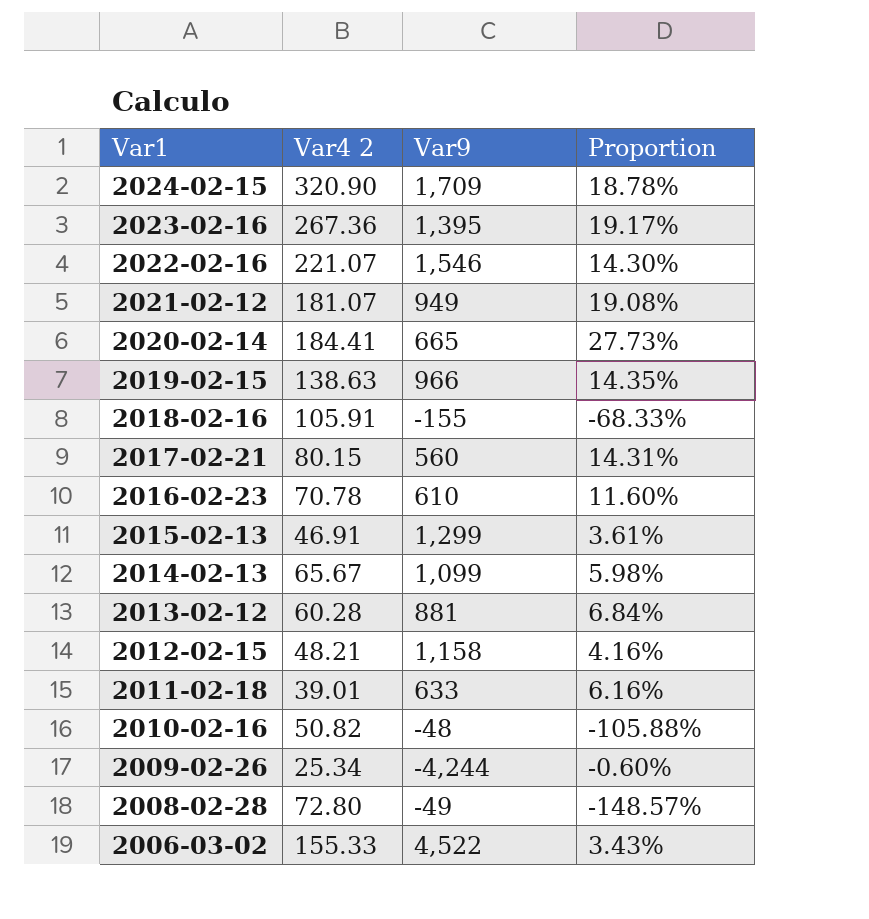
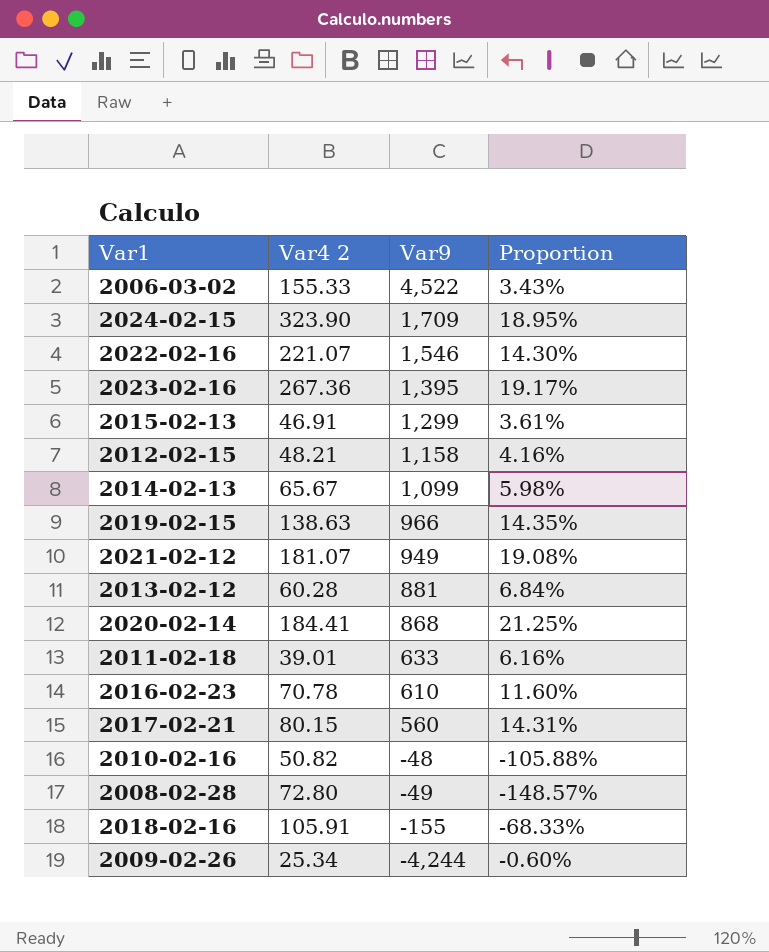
row order: Var1 descending -> Var9 descending
2024-02-15 | Var4 2: 320.90 -> 323.90
2024-02-15 | Proportion: 18.78% -> 18.95%
2020-02-14 | Var9: 665 -> 868
2020-02-14 | Proportion: 27.73% -> 21.25%

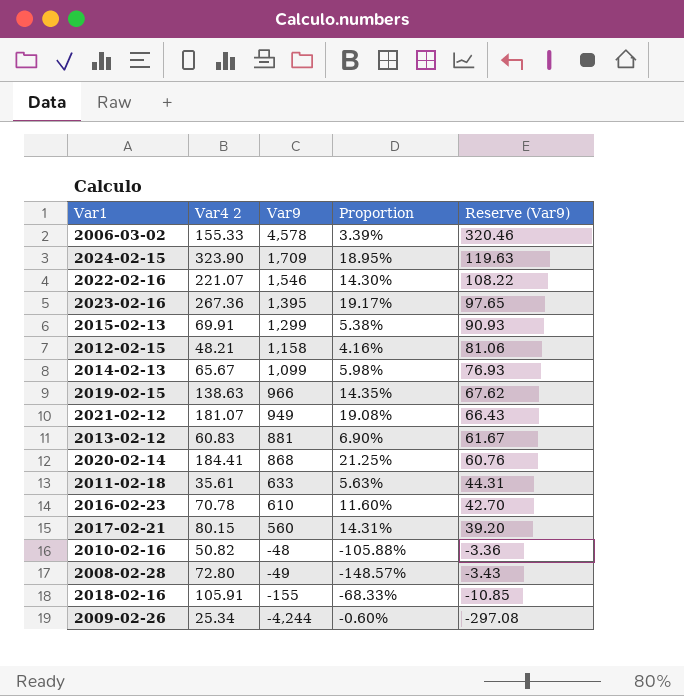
column Reserve (Var9) | formula: none -> [Var9] * 0.07
2006-03-02 | Var9: 4,522 -> 4,578
2006-03-02 | Proportion: 3.43% -> 3.39%
2015-02-13 | Var4 2: 46.91 -> 69.91
2015-02-13 | Proportion: 3.61% -> 5.38%
2013-02-12 | Var4 2: 60.28 -> 60.83
2013-02-12 | Proportion: 6.84% -> 6.90%
2011-02-18 | Var4 2: 39.01 -> 35.61
2011-02-18 | Proportion: 6.16% -> 5.63%

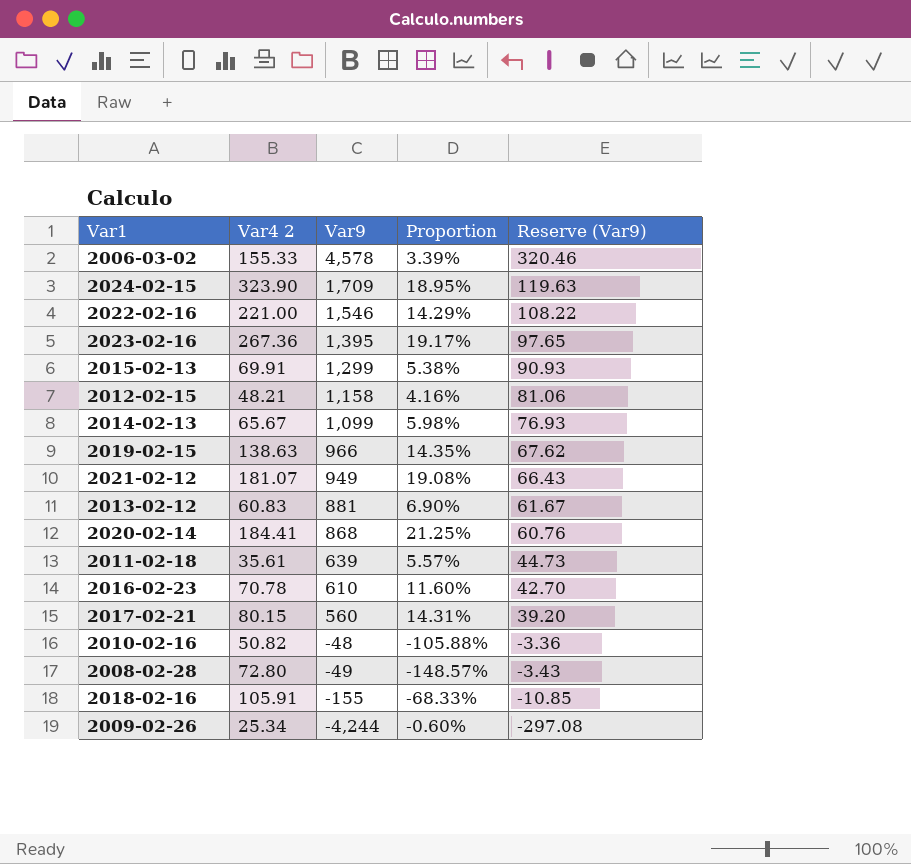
2022-02-16 | Var4 2: 221.07 -> 221.00
2022-02-16 | Proportion: 14.30% -> 14.29%
2011-02-18 | Var9: 633 -> 639
2011-02-18 | Proportion: 5.63% -> 5.57%
2011-02-18 | Reserve (Var9): 44.31 -> 44.73

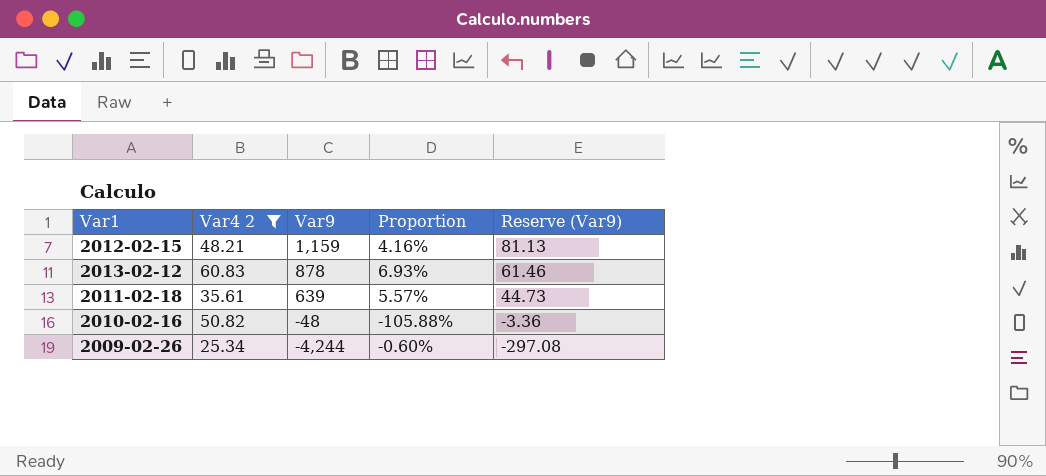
filter: none -> Var4 2 <= 60.83
2012-02-15 | Var9: 1,158 -> 1,159
2012-02-15 | Reserve (Var9): 81.06 -> 81.13
2013-02-12 | Var9: 881 -> 878
2013-02-12 | Proportion: 6.90% -> 6.93%
2013-02-12 | Reserve (Var9): 61.67 -> 61.46

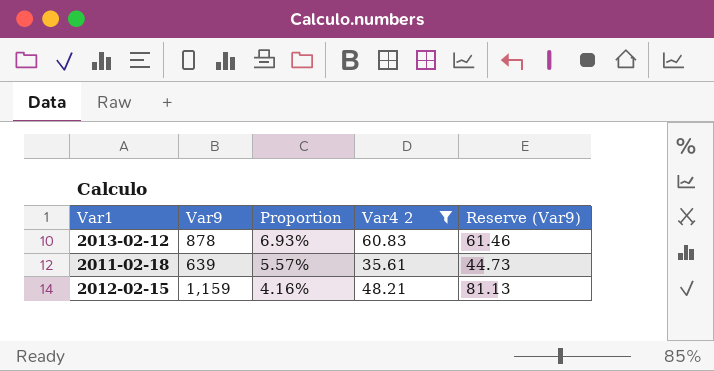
row order: Var9 descending -> Proportion descending
column Var4 2 | position: 2 -> 4
row 2010-02-16: 50.82 | -48 | -105.88% | -3.36 -> none
row 2009-02-26: 25.34 | -4,244 | -0.60% | -297.08 -> none

